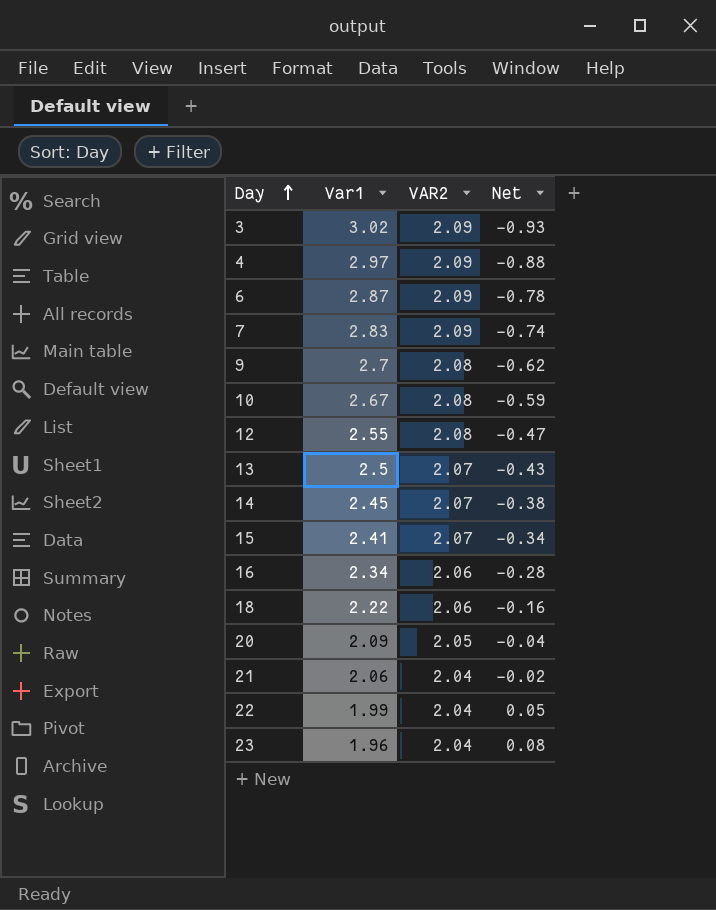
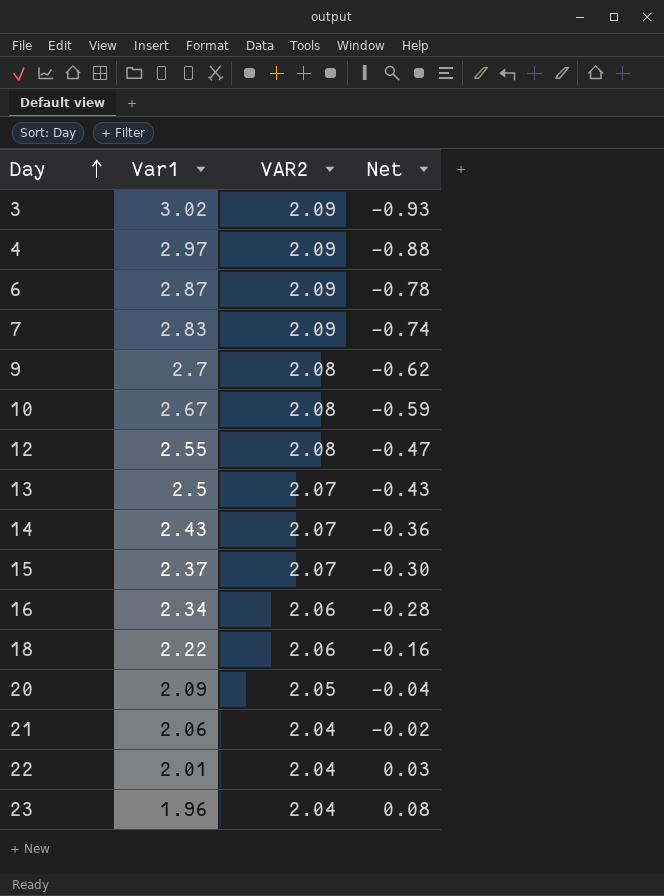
14 | Var1: 2.45 -> 2.43
14 | Net: -0.38 -> -0.36
15 | Var1: 2.41 -> 2.37
15 | Net: -0.34 -> -0.30
22 | Var1: 1.99 -> 2.01
22 | Net: 0.05 -> 0.03

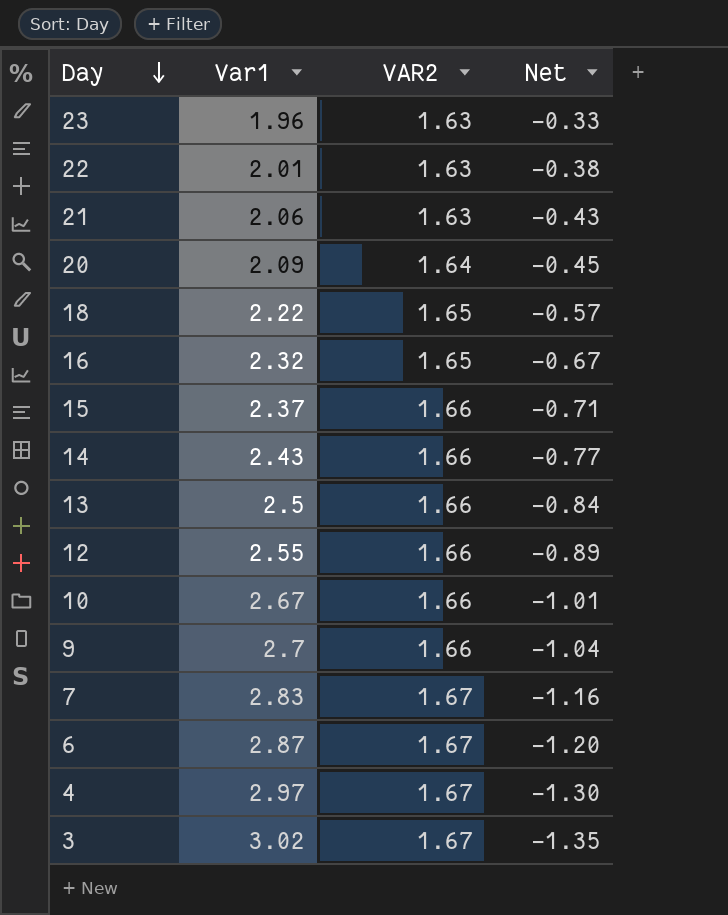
row order: Day ascending -> Day descending
23 | VAR2: 2.04 -> 1.63
23 | Net: 0.08 -> -0.33
22 | VAR2: 2.04 -> 1.63
22 | Net: 0.03 -> -0.38
21 | VAR2: 2.04 -> 1.63
21 | Net: -0.02 -> -0.43
20 | VAR2: 2.05 -> 1.64
20 | Net: -0.04 -> -0.45
18 | VAR2: 2.06 -> 1.65
18 | Net: -0.16 -> -0.57
16 | Var1: 2.34 -> 2.32
16 | VAR2: 2.06 -> 1.65
16 | Net: -0.28 -> -0.67
15 | VAR2: 2.07 -> 1.66
15 | Net: -0.30 -> -0.71
14 | VAR2: 2.07 -> 1.66
14 | Net: -0.36 -> -0.77
13 | VAR2: 2.07 -> 1.66
13 | Net: -0.43 -> -0.84
12 | VAR2: 2.08 -> 1.66
12 | Net: -0.47 -> -0.89
10 | VAR2: 2.08 -> 1.66
10 | Net: -0.59 -> -1.01
9 | VAR2: 2.08 -> 1.66
9 | Net: -0.62 -> -1.04
7 | VAR2: 2.09 -> 1.67
7 | Net: -0.74 -> -1.16
6 | VAR2: 2.09 -> 1.67
6 | Net: -0.78 -> -1.20
4 | VAR2: 2.09 -> 1.67
4 | Net: -0.88 -> -1.30
3 | VAR2: 2.09 -> 1.67
3 | Net: -0.93 -> -1.35

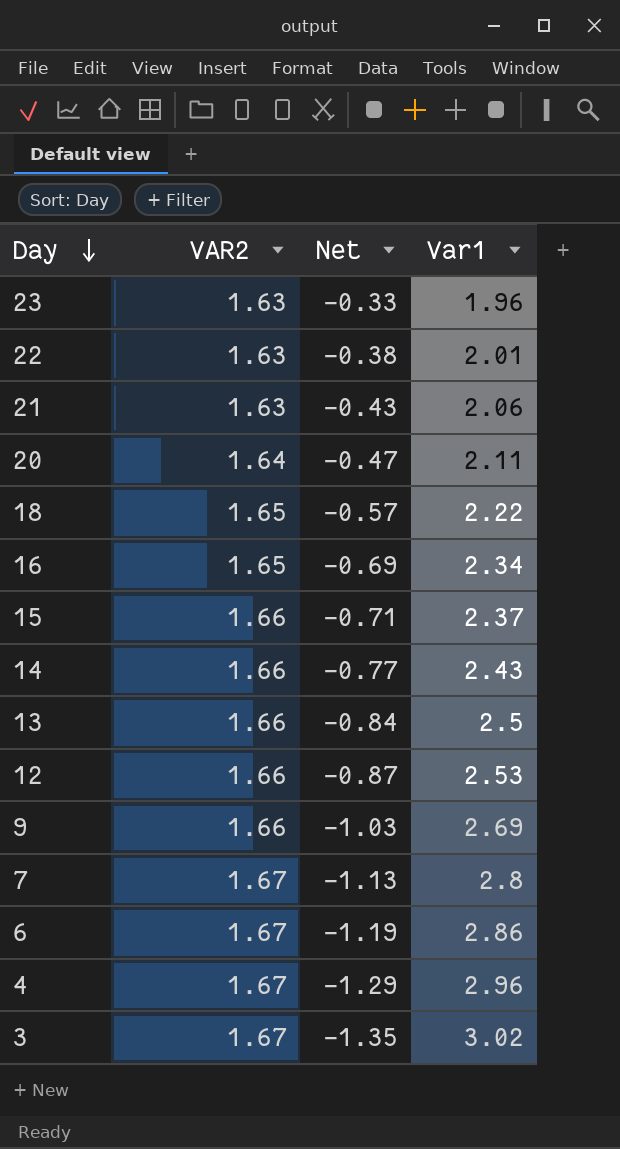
column Var1 | position: 2 -> 4
row 10: 2.67 | 1.66 | -1.01 -> none
20 | Net: -0.45 -> -0.47
20 | Var1: 2.09 -> 2.11
16 | Net: -0.67 -> -0.69
16 | Var1: 2.32 -> 2.34
12 | Net: -0.89 -> -0.87
12 | Var1: 2.55 -> 2.53
9 | Net: -1.04 -> -1.03
9 | Var1: 2.7 -> 2.69
7 | Net: -1.16 -> -1.13
7 | Var1: 2.83 -> 2.8
6 | Net: -1.20 -> -1.19
6 | Var1: 2.87 -> 2.86
4 | Net: -1.30 -> -1.29
4 | Var1: 2.97 -> 2.96

